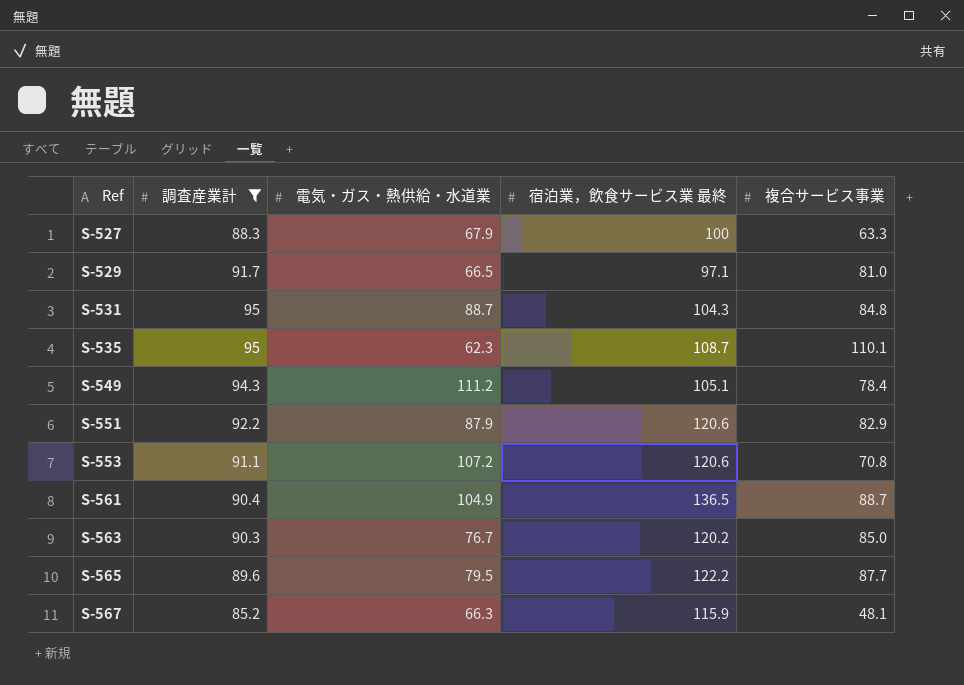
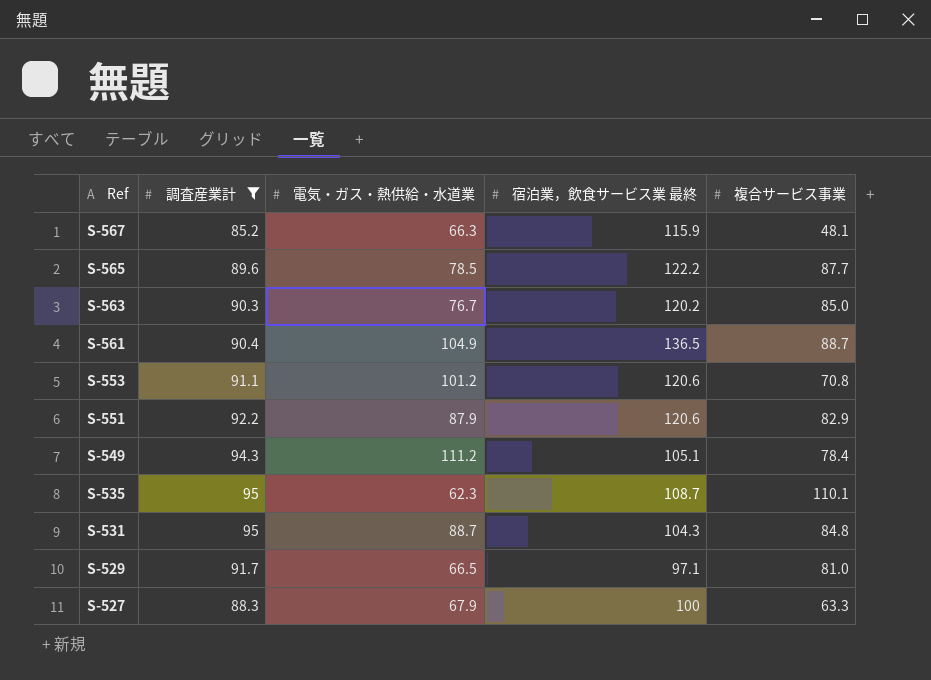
row order: Ref ascending -> Ref descending
S-565 | 電気・ガス・熱供給・水道業: 79.5 -> 78.5
S-553 | 電気・ガス・熱供給・水道業: 107.2 -> 101.2

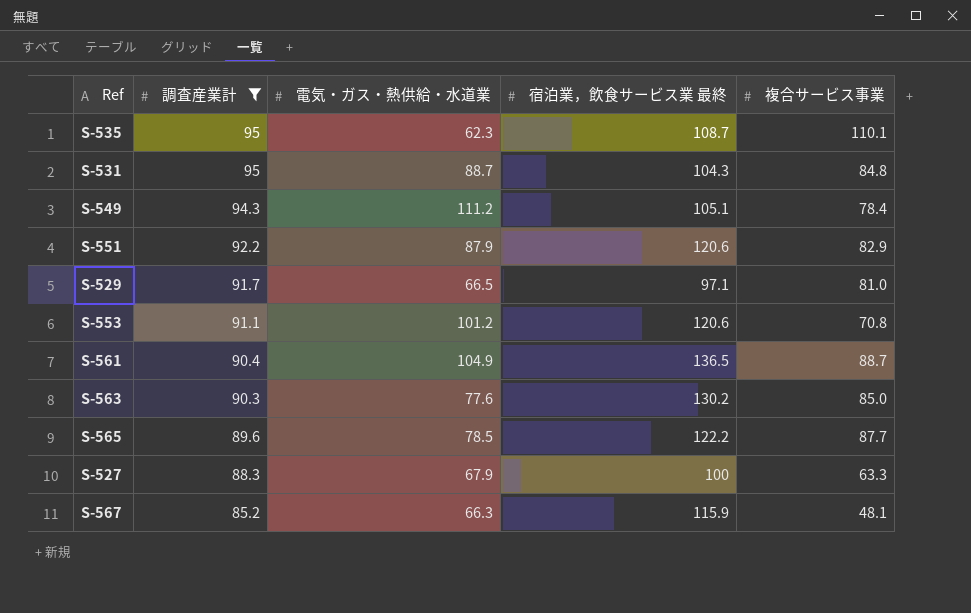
row order: Ref descending -> 調査産業計 descending
S-563 | 電気・ガス・熱供給・水道業: 76.7 -> 77.6
S-563 | 宿泊業，飲食サービス業 最終: 120.2 -> 130.2

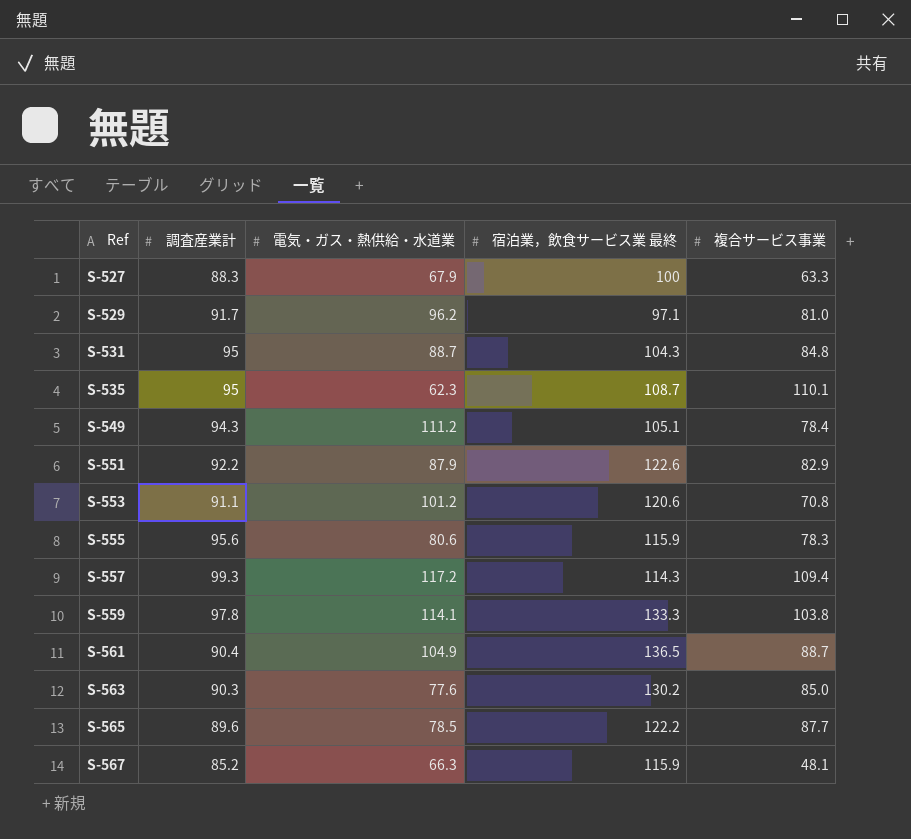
filter: 調査産業計 <= 95 -> none
row order: 調査産業計 descending -> Ref ascending
S-529 | 電気・ガス・熱供給・水道業: 66.5 -> 96.2
S-551 | 宿泊業，飲食サービス業 最終: 120.6 -> 122.6

